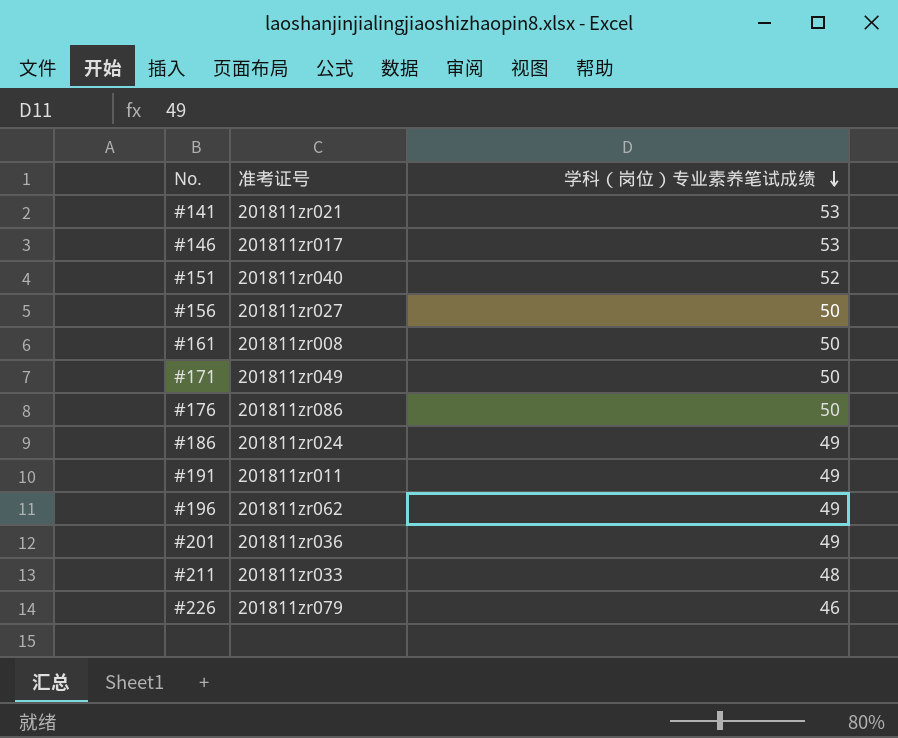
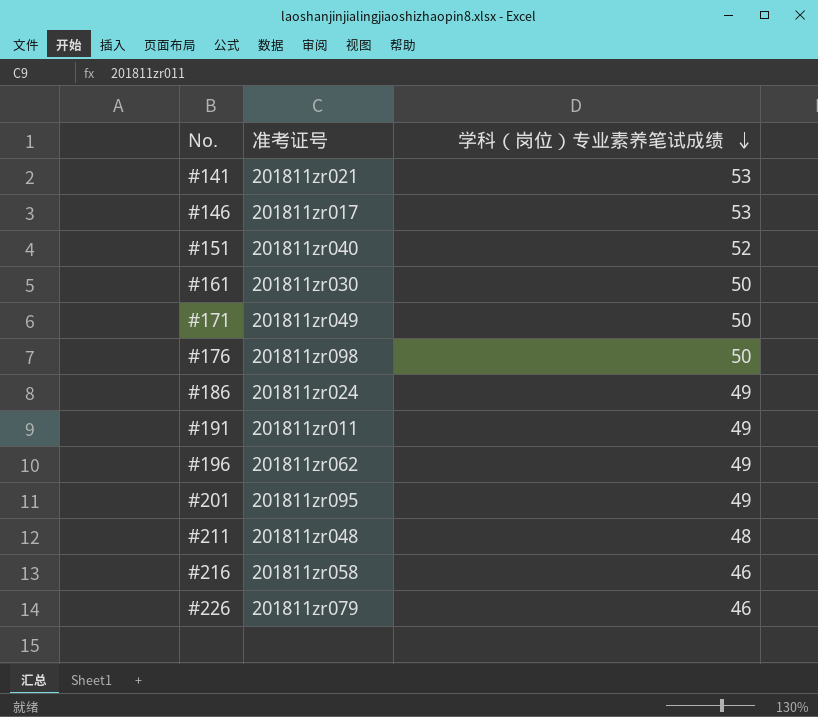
row #156: 201811zr027 | 50 -> none
#161 | 准考证号: 201811zr008 -> 201811zr030
#176 | 准考证号: 201811zr086 -> 201811zr098
#201 | 准考证号: 201811zr036 -> 201811zr095
#211 | 准考证号: 201811zr033 -> 201811zr048
row #216: none -> 201811zr058 | 46

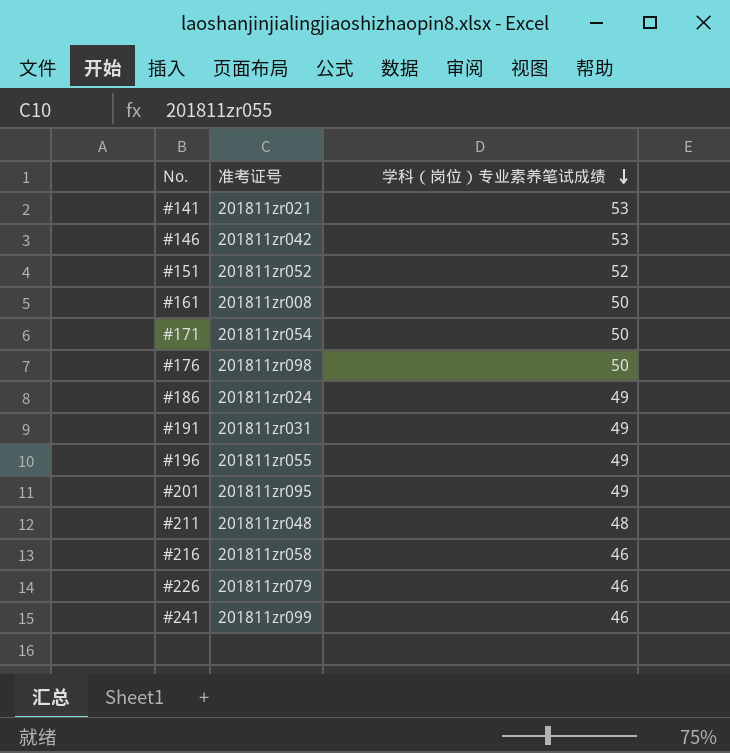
#146 | 准考证号: 201811zr017 -> 201811zr042
#151 | 准考证号: 201811zr040 -> 201811zr052
#161 | 准考证号: 201811zr030 -> 201811zr008
#171 | 准考证号: 201811zr049 -> 201811zr054
#191 | 准考证号: 201811zr011 -> 201811zr031
#196 | 准考证号: 201811zr062 -> 201811zr055
row #241: none -> 201811zr099 | 46

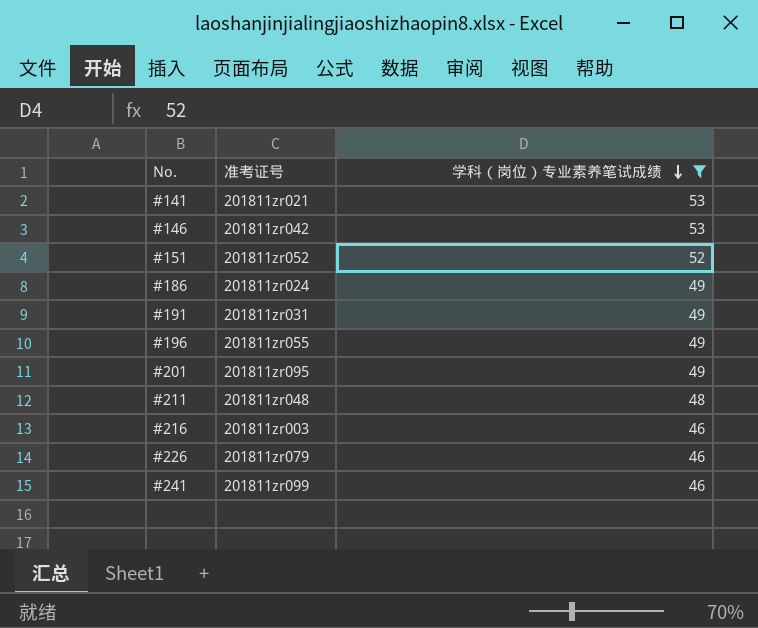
filter: none -> 学科（岗位）专业素养笔试成绩 != 50
#216 | 准考证号: 201811zr058 -> 201811zr003

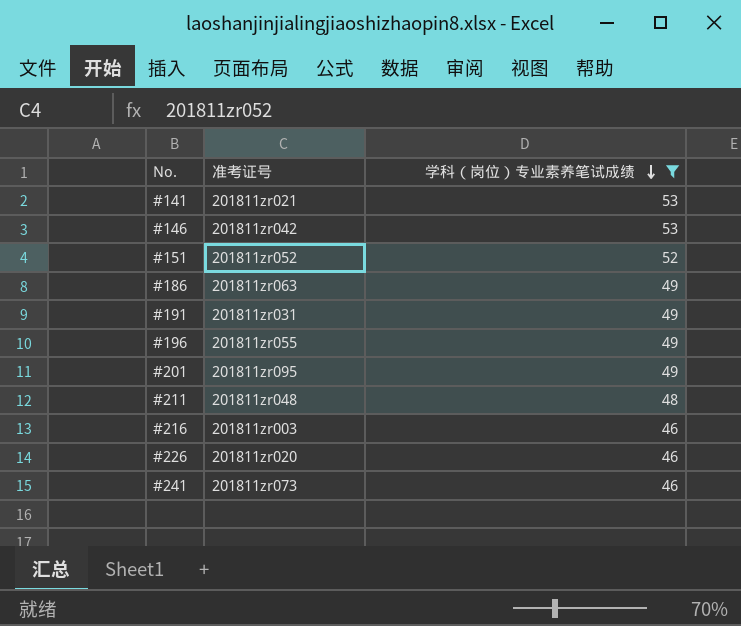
#186 | 准考证号: 201811zr024 -> 201811zr063
#226 | 准考证号: 201811zr079 -> 201811zr020
#241 | 准考证号: 201811zr099 -> 201811zr073

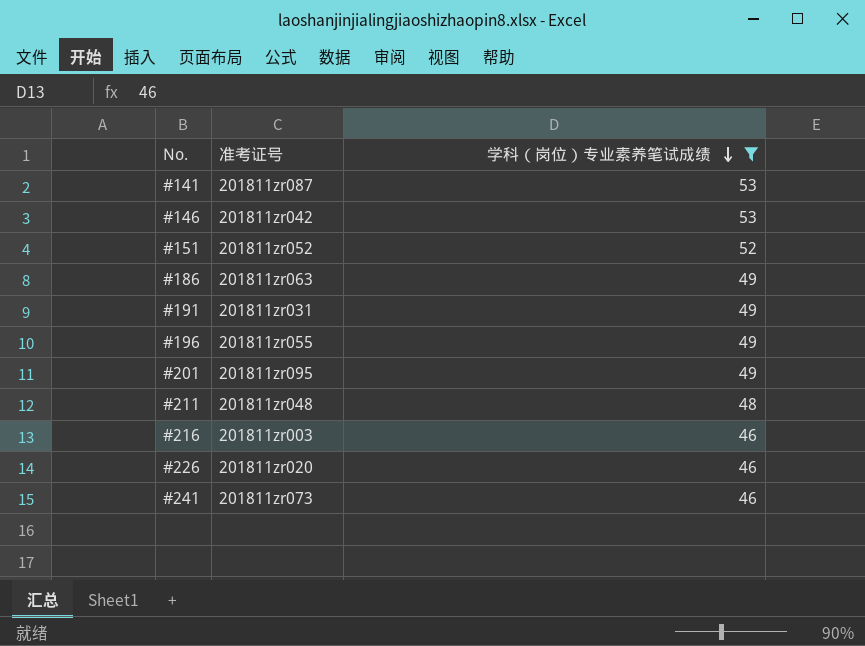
#141 | 准考证号: 201811zr021 -> 201811zr087

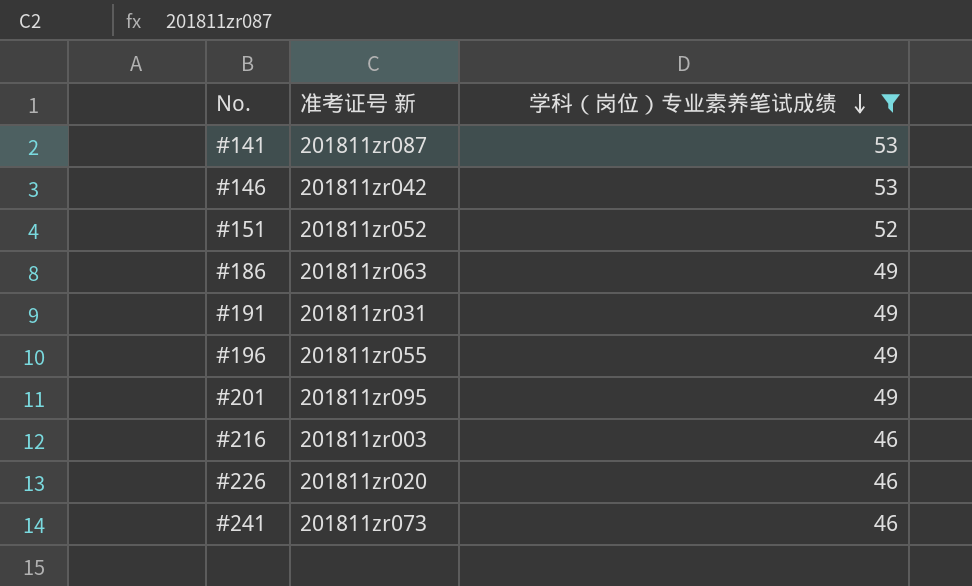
column name: 准考证号 -> 准考证号 新
row #211: 201811zr048 | 48 -> none

